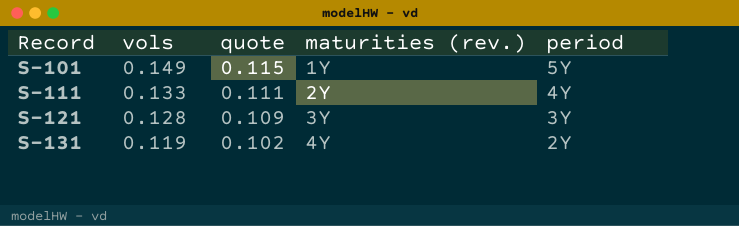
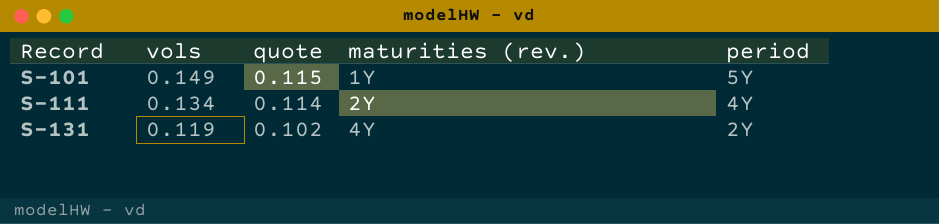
row S-121: 0.128 | 0.109 | 3Y | 3Y -> none
S-111 | vols: 0.133 -> 0.134
S-111 | quote: 0.111 -> 0.114

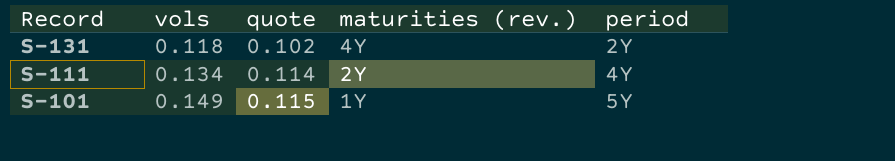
row order: Record ascending -> Record descending
S-131 | vols: 0.119 -> 0.118

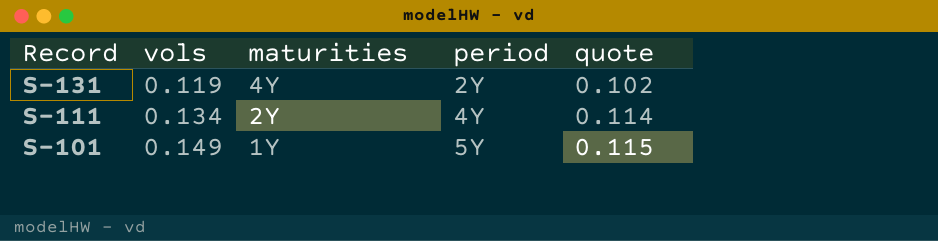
column name: maturities (rev.) -> maturities
column quote | position: 3 -> 5
S-131 | vols: 0.118 -> 0.119

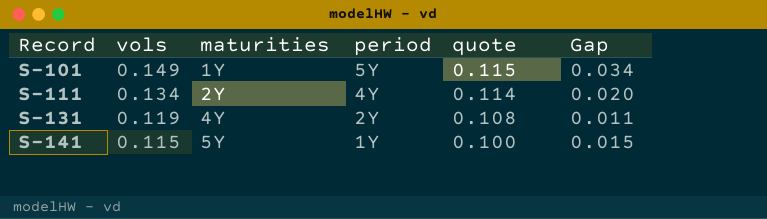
row order: Record descending -> Record ascending
column Gap | formula: none -> [vols] - [quote]
S-131 | quote: 0.102 -> 0.108
row S-141: none -> 0.115 | 5Y | 1Y | 0.100 | 0.015

